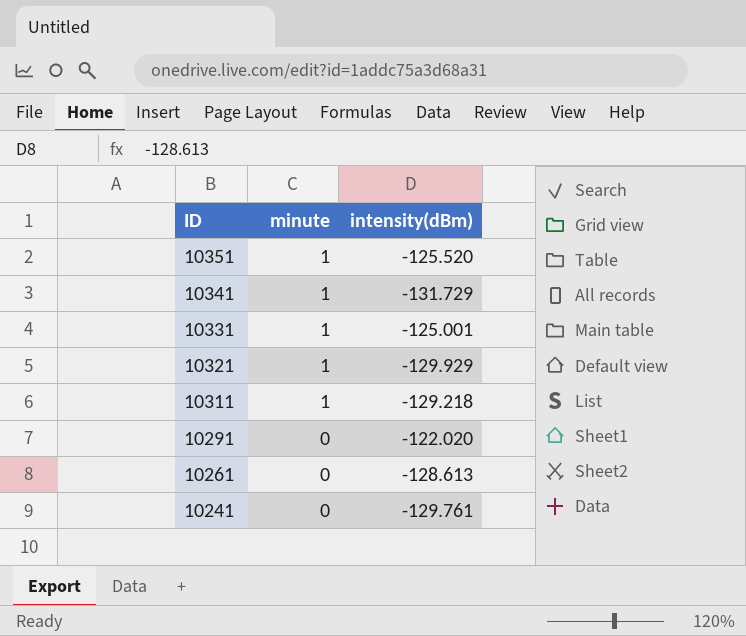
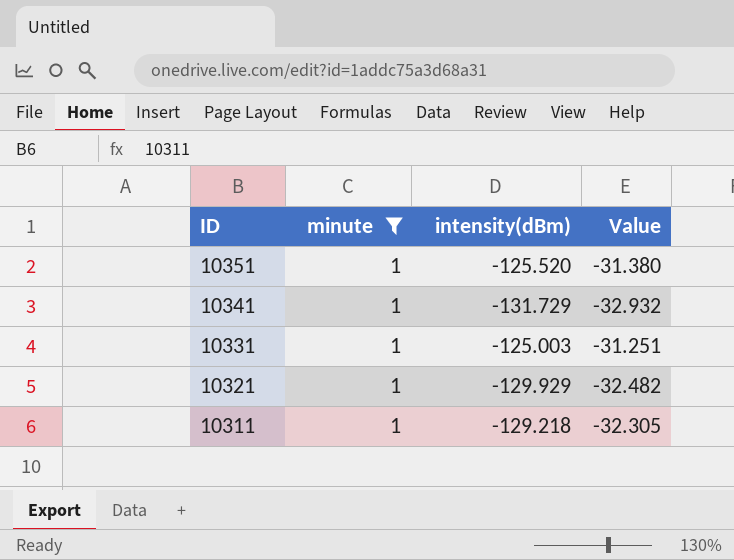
filter: none -> minute = 1
column Value | formula: none -> [intensity(dBm)] * 0.25
10331 | intensity(dBm): -125.001 -> -125.003

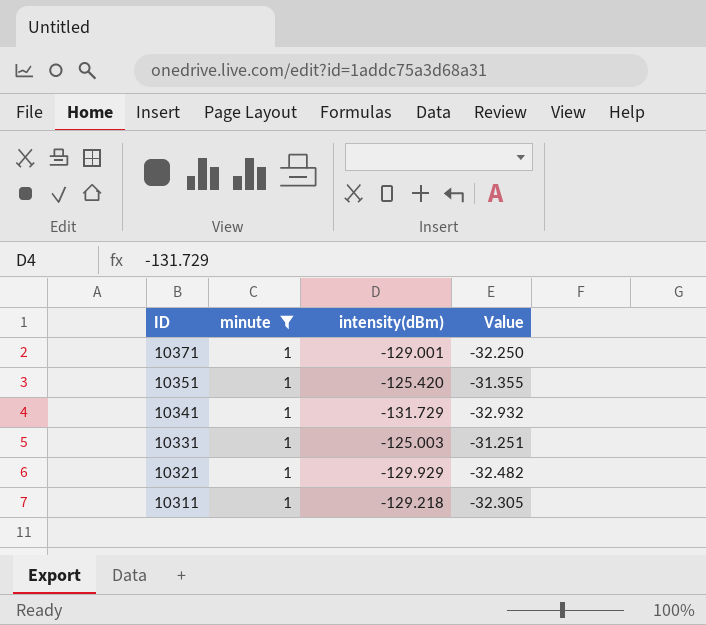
row 10371: none -> 1 | -129.001 | -32.250
10351 | intensity(dBm): -125.520 -> -125.420
10351 | Value: -31.380 -> -31.355

